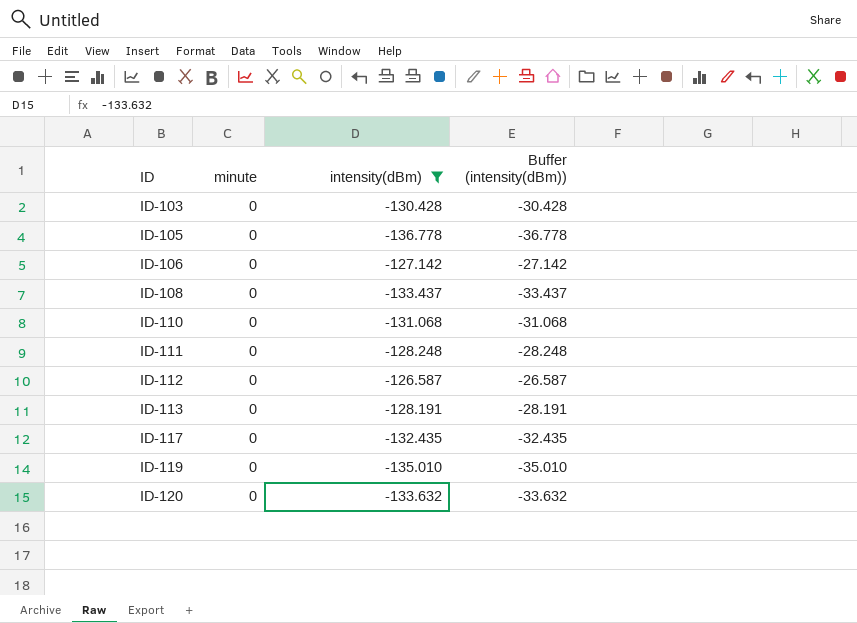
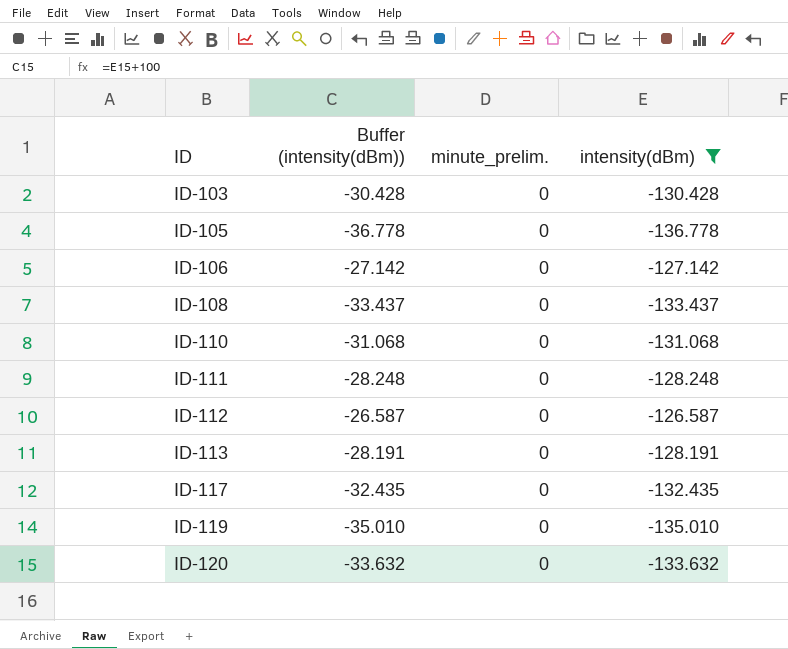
column Buffer (intensity(dBm)) | position: 4 -> 2
column name: minute -> minute_prelim.

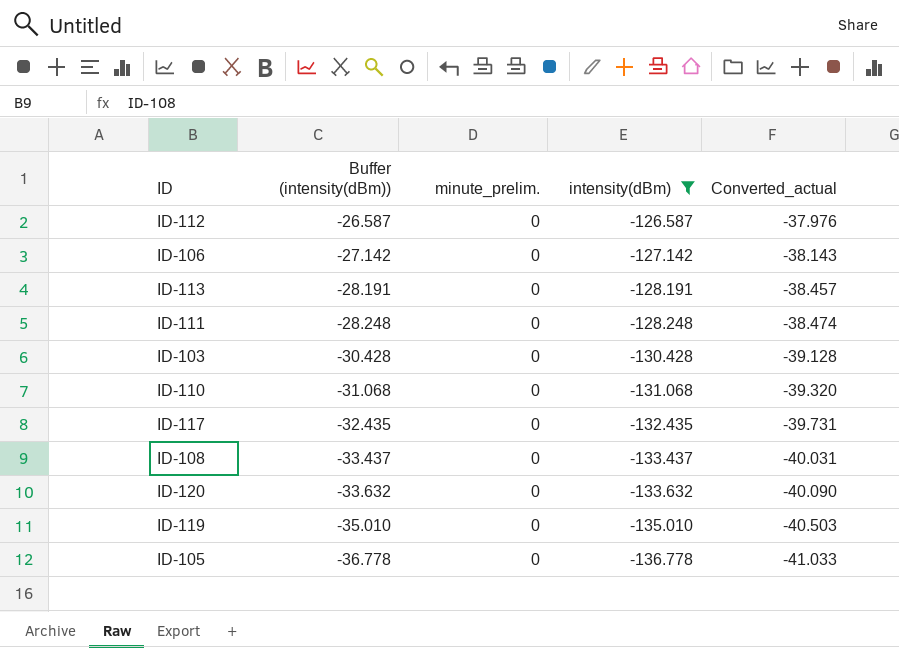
row order: ID ascending -> Buffer (intensity(dBm)) descending
column Converted_actual | formula: none -> [intensity(dBm)] * 0.3

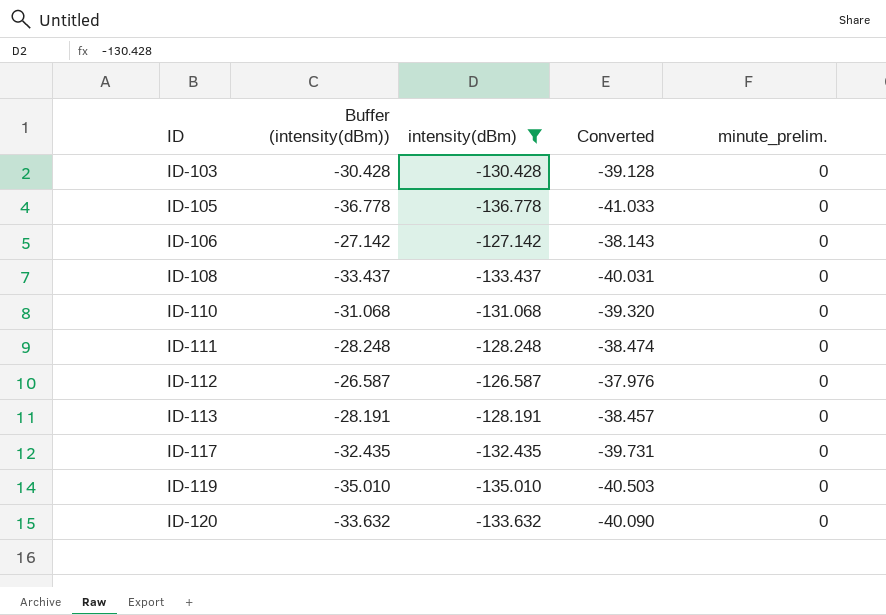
row order: Buffer (intensity(dBm)) descending -> ID ascending
column name: Converted_actual -> Converted
column minute_prelim. | position: 3 -> 5

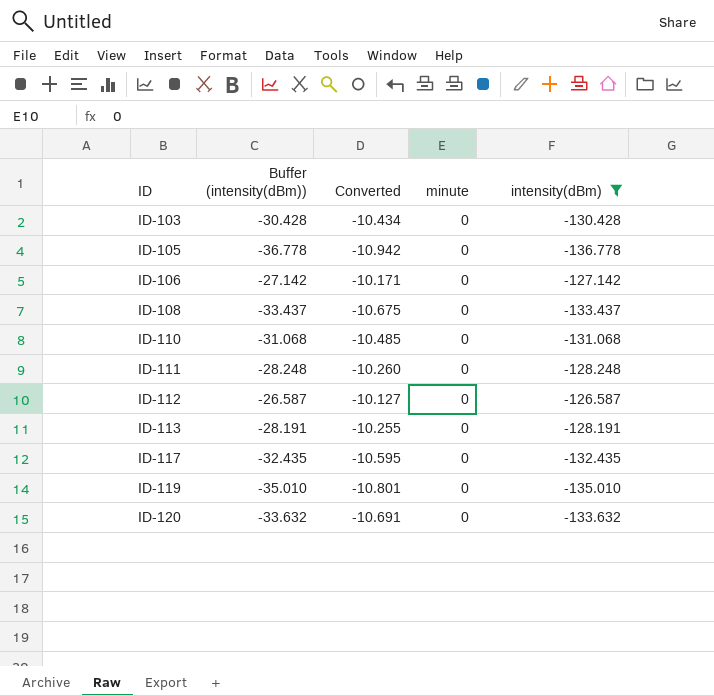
column Converted | formula: [intensity(dBm)] * 0.3 -> [intensity(dBm)] * 0.08
column name: minute_prelim. -> minute
column intensity(dBm) | position: 3 -> 5

